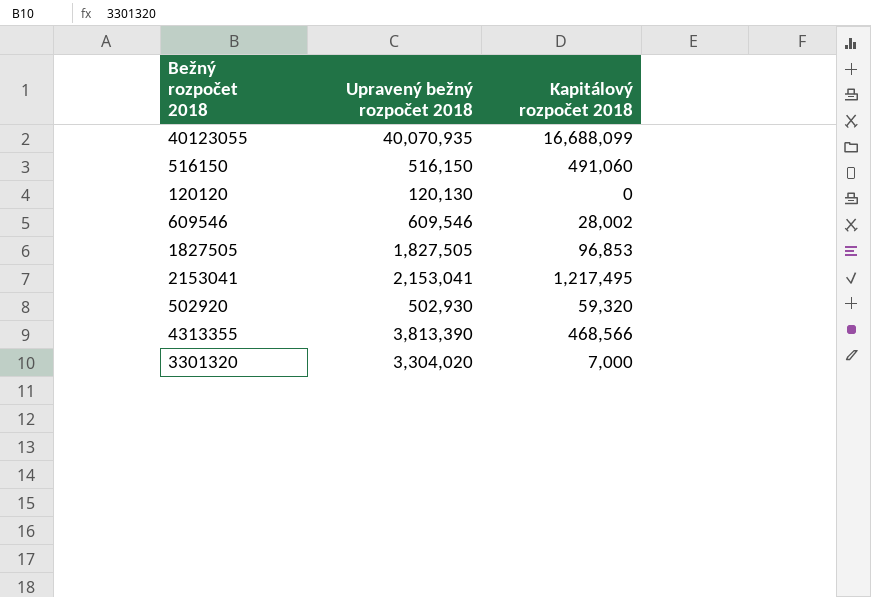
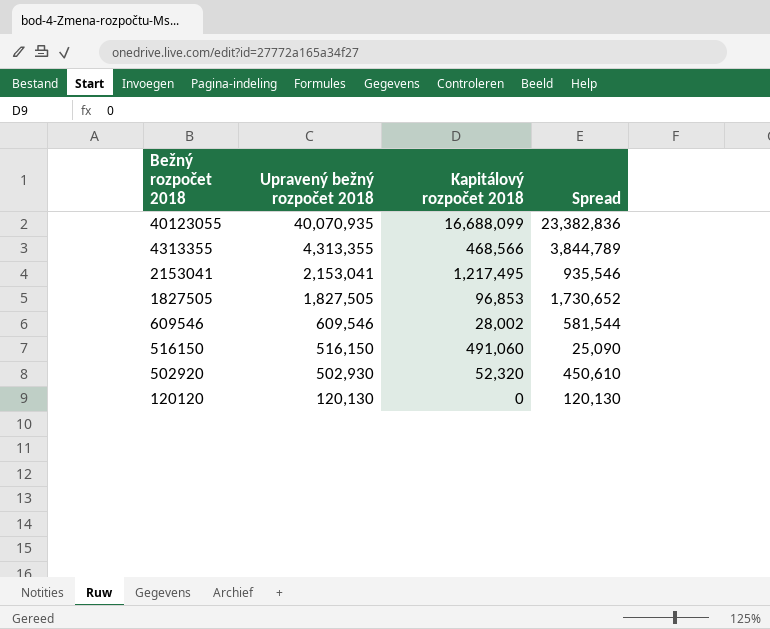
row order: none -> Bežný rozpočet 2018 descending
column Spread | formula: none -> [Upravený bežný rozpočet 2018] - [Kapitálový rozpočet 2018]
row 3301320: 3,304,020 | 7,000 -> none
4313355 | Upravený bežný rozpočet 2018: 3,813,390 -> 4,313,355
502920 | Kapitálový rozpočet 2018: 59,320 -> 52,320

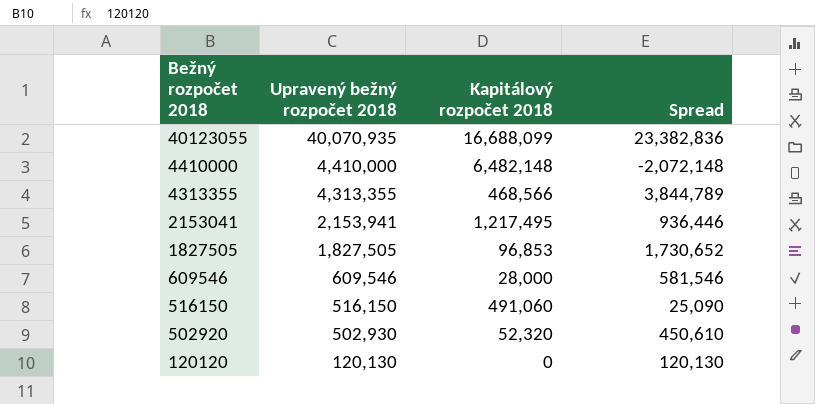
row 4410000: none -> 4,410,000 | 6,482,148 | -2,072,148
2153041 | Upravený bežný rozpočet 2018: 2,153,041 -> 2,153,941
2153041 | Spread: 935,546 -> 936,446
609546 | Kapitálový rozpočet 2018: 28,002 -> 28,000
609546 | Spread: 581,544 -> 581,546

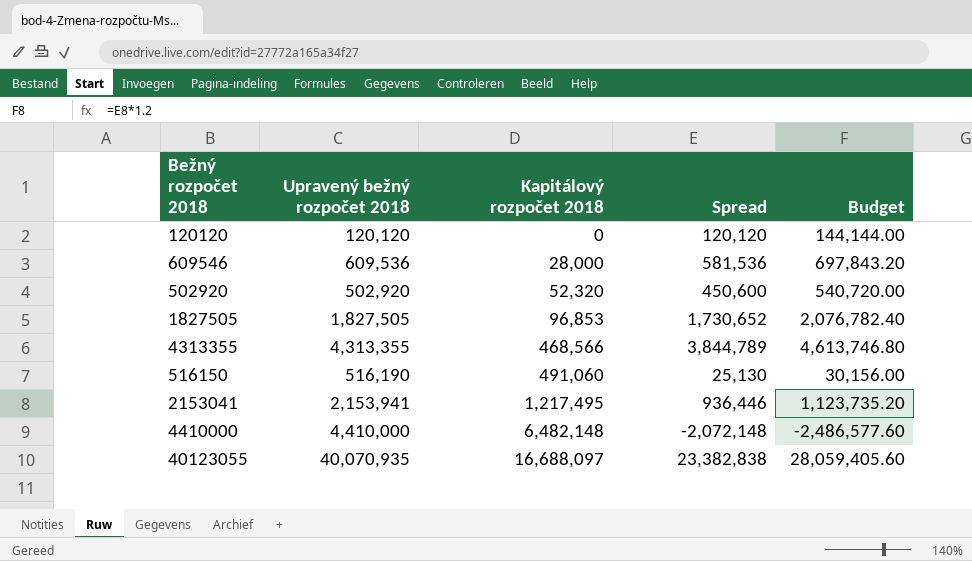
row order: Bežný rozpočet 2018 descending -> Kapitálový rozpočet 2018 ascending
column Budget | formula: none -> [Spread] * 1.2
120120 | Upravený bežný rozpočet 2018: 120,130 -> 120,120
120120 | Spread: 120,130 -> 120,120
609546 | Upravený bežný rozpočet 2018: 609,546 -> 609,536
609546 | Spread: 581,546 -> 581,536
502920 | Upravený bežný rozpočet 2018: 502,930 -> 502,920
502920 | Spread: 450,610 -> 450,600
516150 | Upravený bežný rozpočet 2018: 516,150 -> 516,190
516150 | Spread: 25,090 -> 25,130
40123055 | Kapitálový rozpočet 2018: 16,688,099 -> 16,688,097
40123055 | Spread: 23,382,836 -> 23,382,838

